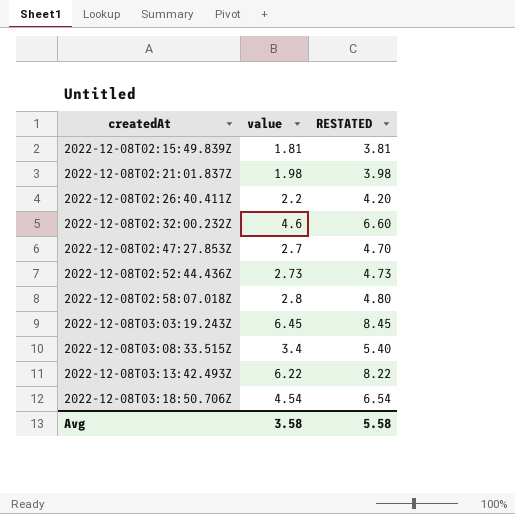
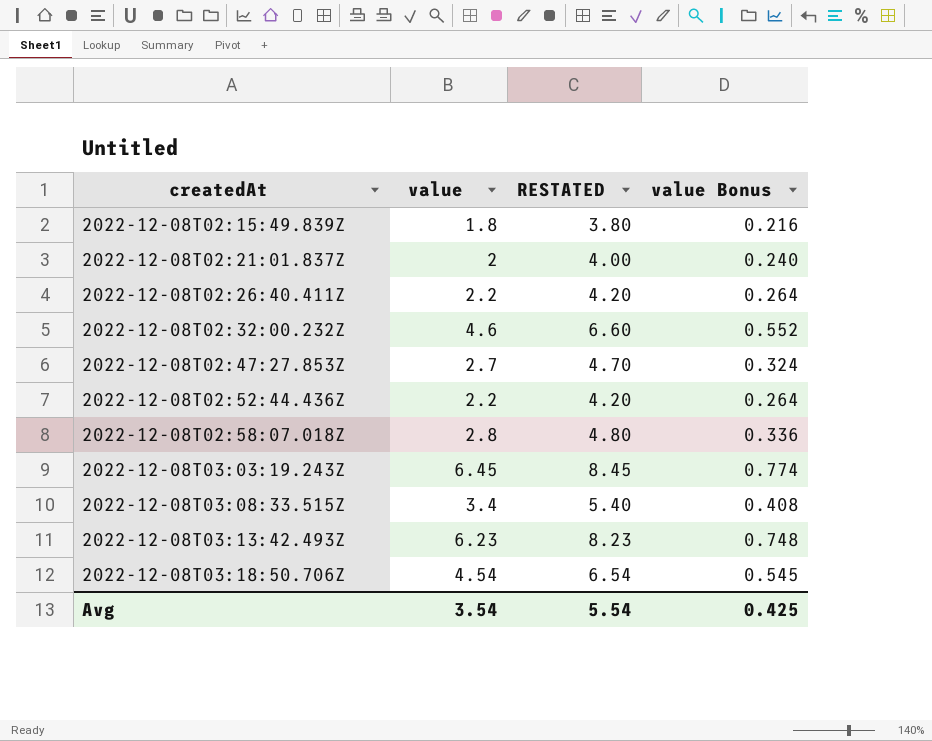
column value Bonus | formula: none -> [value] * 0.12
2022-12-08T02:15:49.839Z | value: 1.81 -> 1.8
2022-12-08T02:15:49.839Z | RESTATED: 3.81 -> 3.80
2022-12-08T02:21:01.837Z | value: 1.98 -> 2
2022-12-08T02:21:01.837Z | RESTATED: 3.98 -> 4.00
2022-12-08T02:52:44.436Z | value: 2.73 -> 2.2
2022-12-08T02:52:44.436Z | RESTATED: 4.73 -> 4.20
2022-12-08T03:13:42.493Z | value: 6.22 -> 6.23
2022-12-08T03:13:42.493Z | RESTATED: 8.22 -> 8.23
Avg | value: 3.58 -> 3.54
Avg | RESTATED: 5.58 -> 5.54

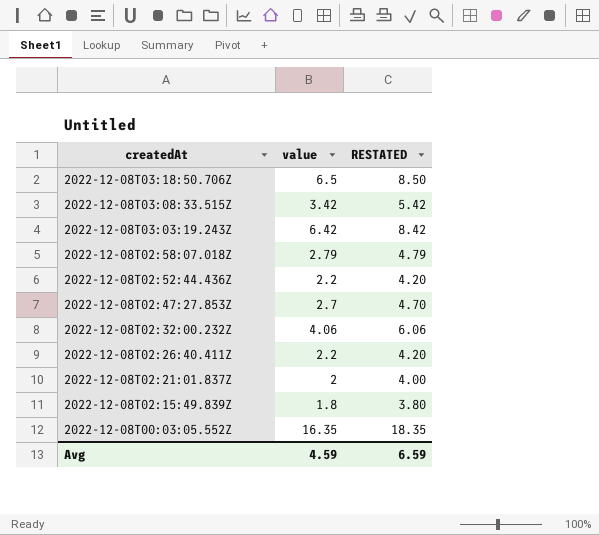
row order: createdAt ascending -> createdAt descending
column value Bonus | formula: [value] * 0.12 -> none
row 2022-12-08T03:13:42.493Z: 6.23 | 8.23 | 0.748 -> none
2022-12-08T03:18:50.706Z | value: 4.54 -> 6.5
2022-12-08T03:18:50.706Z | RESTATED: 6.54 -> 8.50
2022-12-08T03:08:33.515Z | value: 3.4 -> 3.42
2022-12-08T03:08:33.515Z | RESTATED: 5.40 -> 5.42
2022-12-08T03:03:19.243Z | value: 6.45 -> 6.42
2022-12-08T03:03:19.243Z | RESTATED: 8.45 -> 8.42
2022-12-08T02:58:07.018Z | value: 2.8 -> 2.79
2022-12-08T02:58:07.018Z | RESTATED: 4.80 -> 4.79
2022-12-08T02:32:00.232Z | value: 4.6 -> 4.06
2022-12-08T02:32:00.232Z | RESTATED: 6.60 -> 6.06
row 2022-12-08T00:03:05.552Z: none -> 16.35 | 18.35
Avg | value: 3.54 -> 4.59
Avg | RESTATED: 5.54 -> 6.59

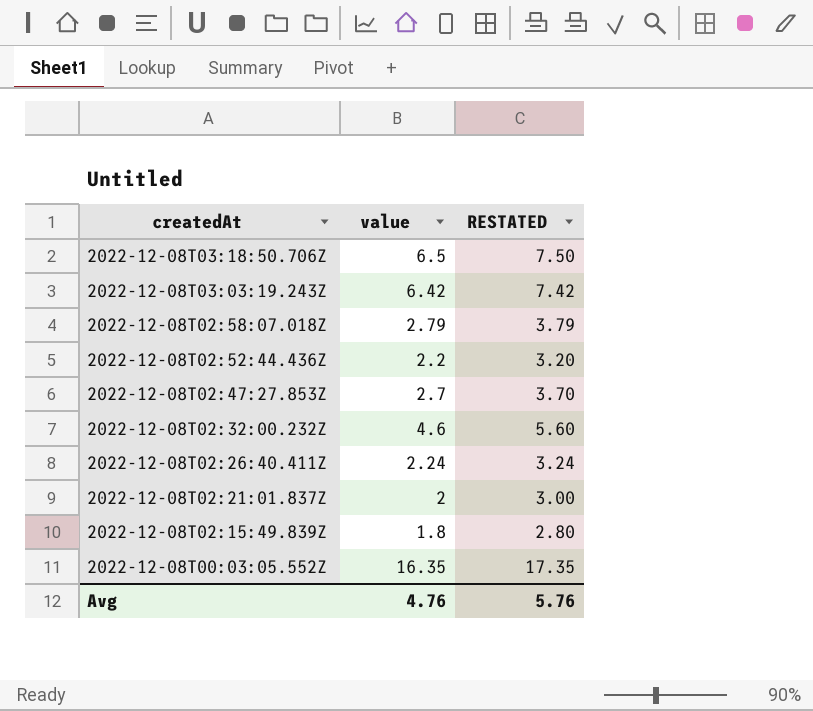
column RESTATED | formula: [value] + 2 -> [value] + 1
row 2022-12-08T03:08:33.515Z: 3.42 | 5.42 -> none
2022-12-08T02:32:00.232Z | value: 4.06 -> 4.6
2022-12-08T02:26:40.411Z | value: 2.2 -> 2.24
Avg | value: 4.59 -> 4.76
Avg | RESTATED: 6.59 -> 5.76

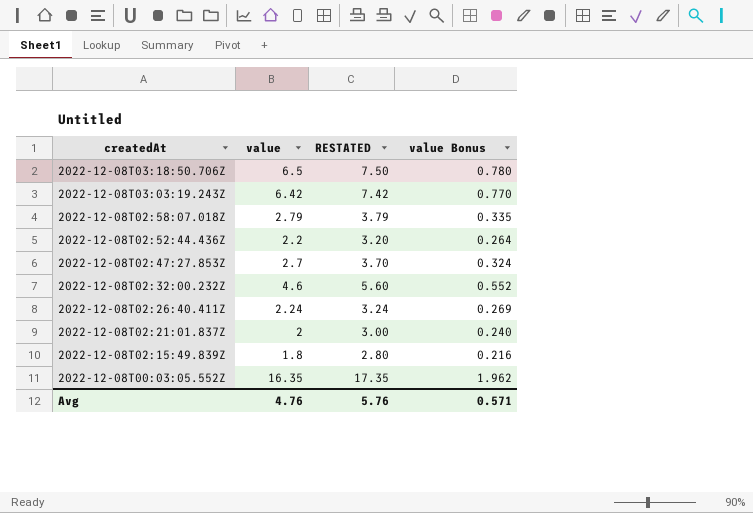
column value Bonus | formula: none -> [value] * 0.12

